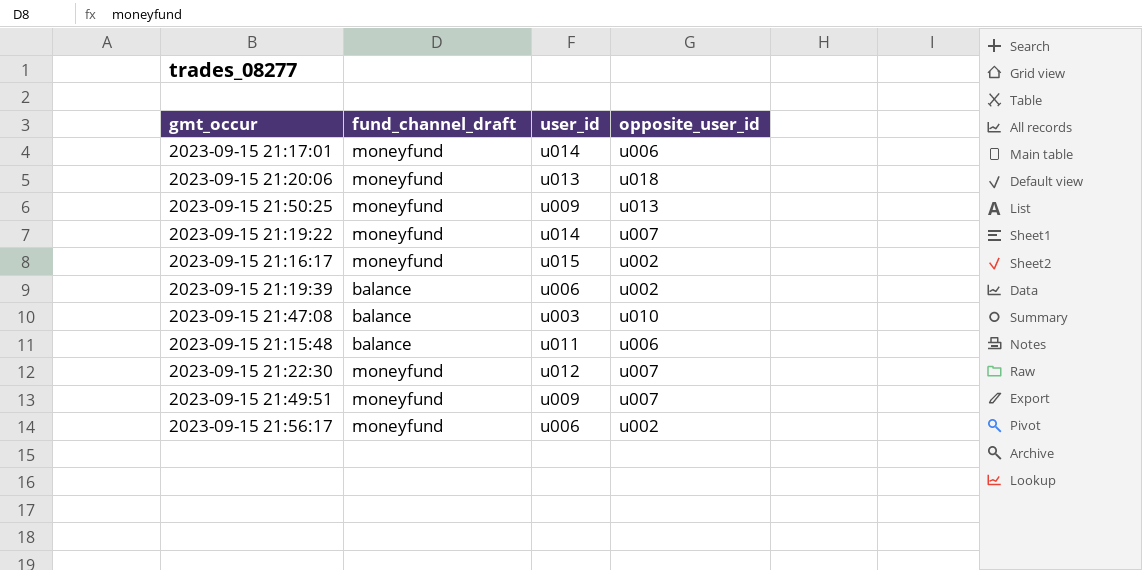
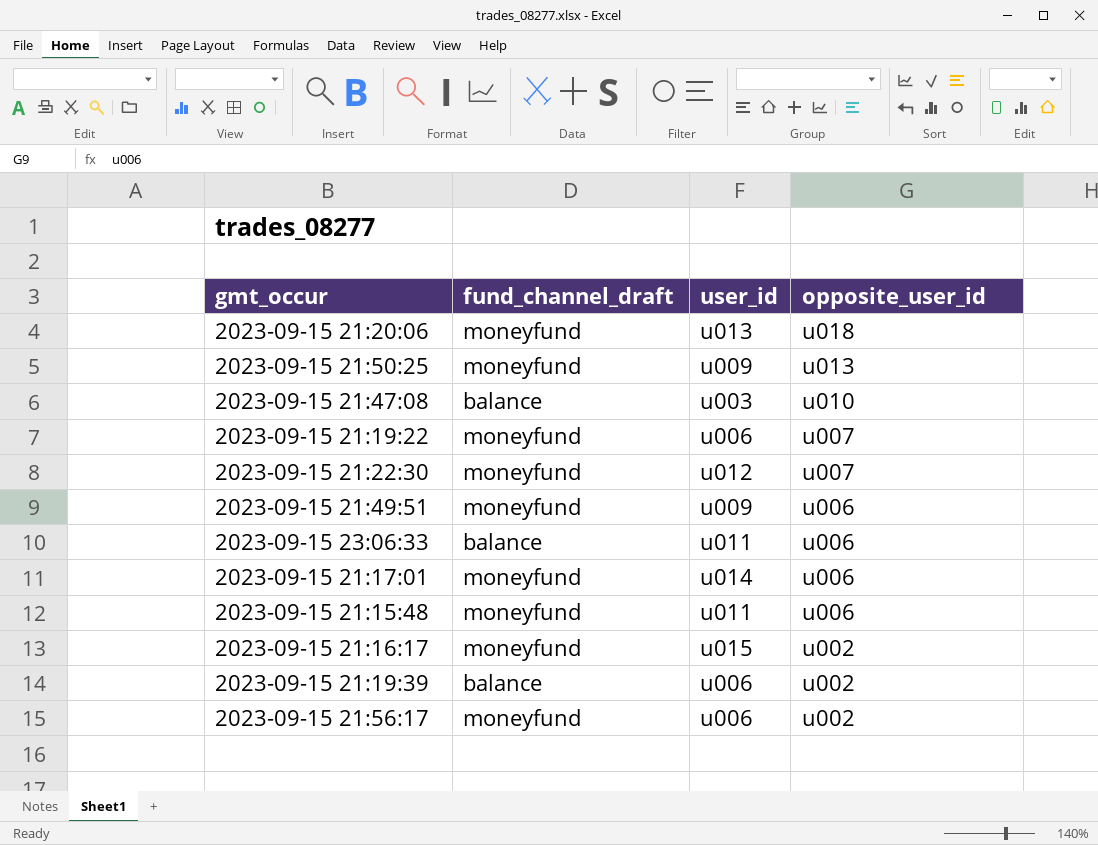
row order: none -> opposite_user_id descending
2023-09-15 21:19:22 | user_id: u014 -> u006
2023-09-15 21:49:51 | opposite_user_id: u007 -> u006
row 2023-09-15 23:06:33: none -> balance | u011 | u006
2023-09-15 21:15:48 | fund_channel_draft: balance -> moneyfund

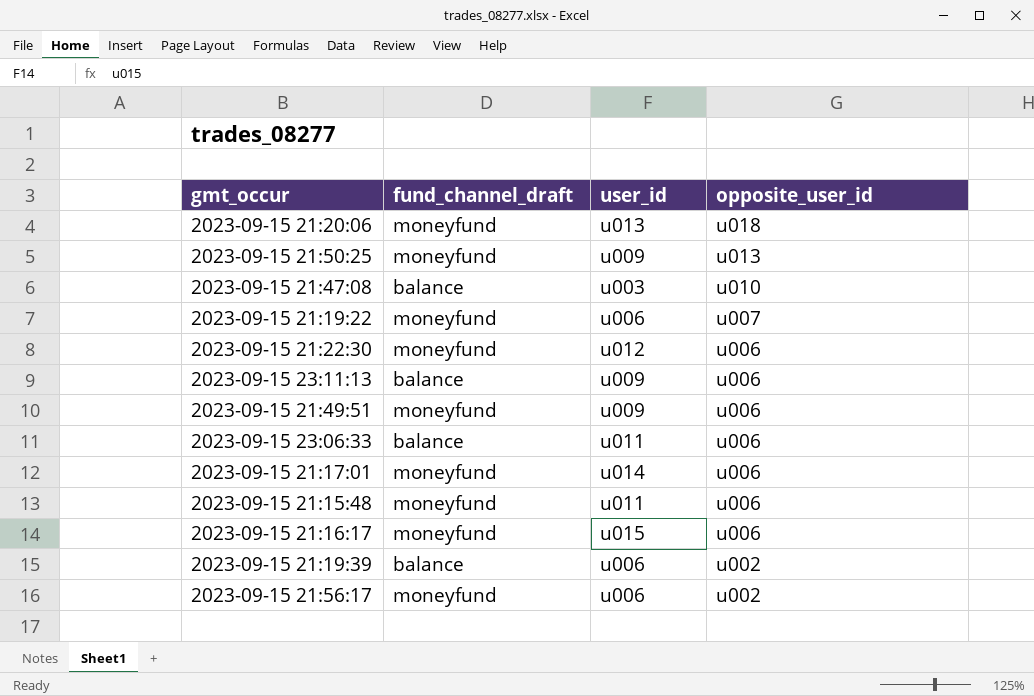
2023-09-15 21:22:30 | opposite_user_id: u007 -> u006
row 2023-09-15 23:11:13: none -> balance | u009 | u006
2023-09-15 21:16:17 | opposite_user_id: u002 -> u006

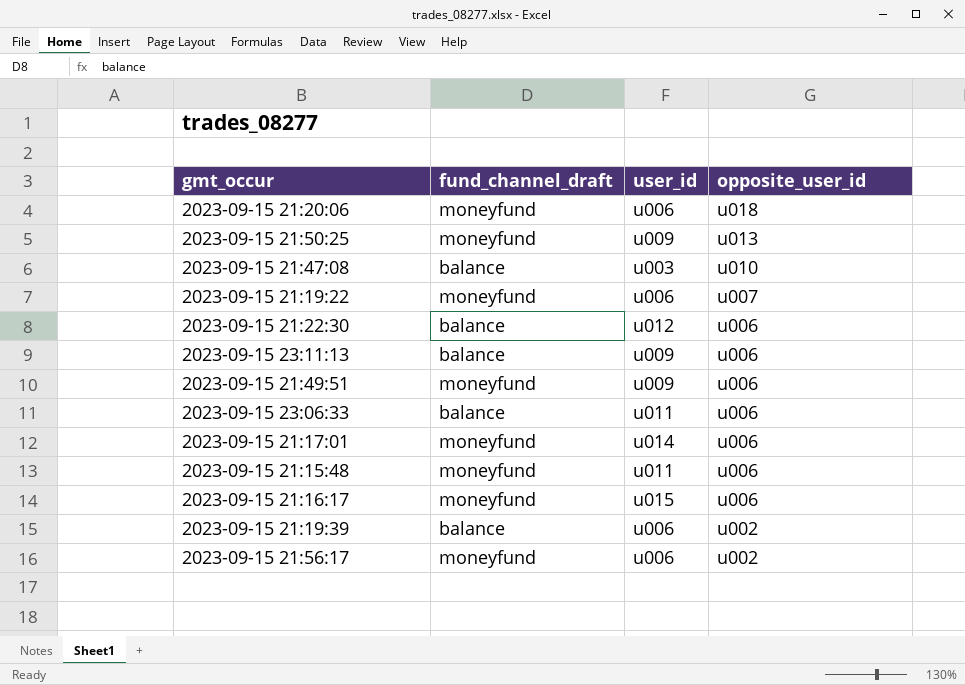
2023-09-15 21:20:06 | user_id: u013 -> u006
2023-09-15 21:22:30 | fund_channel_draft: moneyfund -> balance

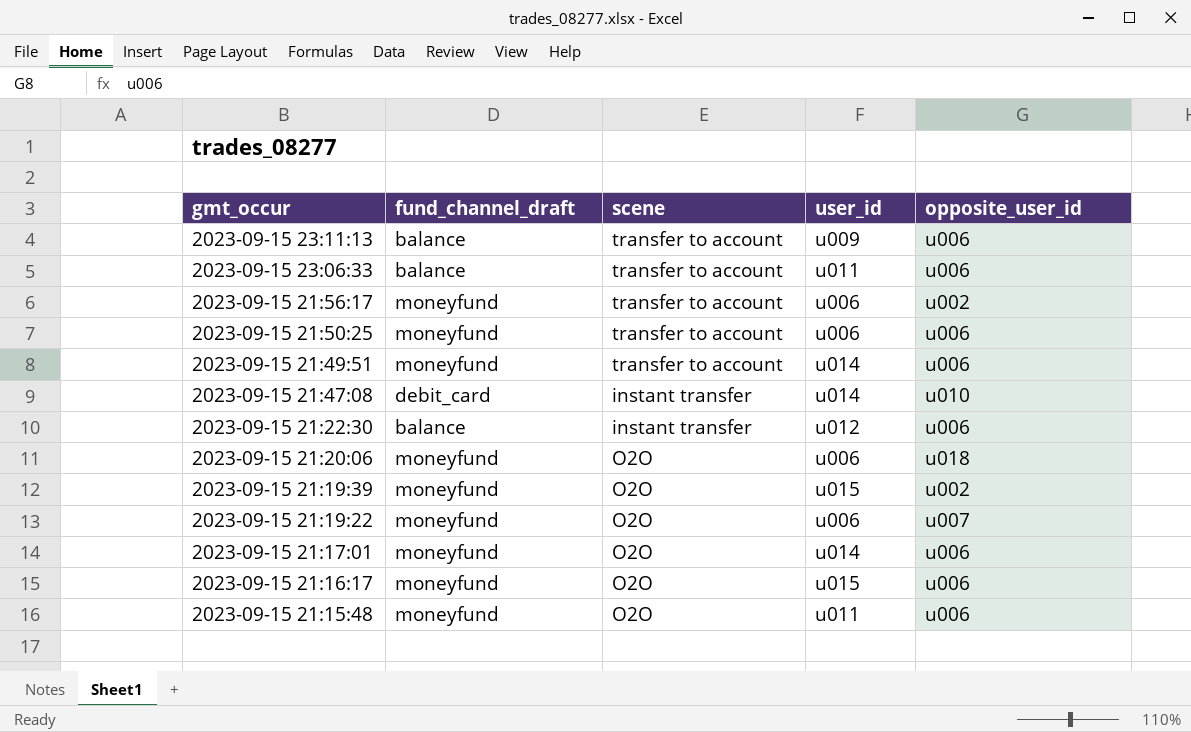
row order: opposite_user_id descending -> gmt_occur descending
column scene | position: none -> 3
2023-09-15 21:50:25 | user_id: u009 -> u006
2023-09-15 21:50:25 | opposite_user_id: u013 -> u006
2023-09-15 21:49:51 | user_id: u009 -> u014
2023-09-15 21:47:08 | fund_channel_draft: balance -> debit_card
2023-09-15 21:47:08 | user_id: u003 -> u014
2023-09-15 21:19:39 | fund_channel_draft: balance -> moneyfund
2023-09-15 21:19:39 | user_id: u006 -> u015

